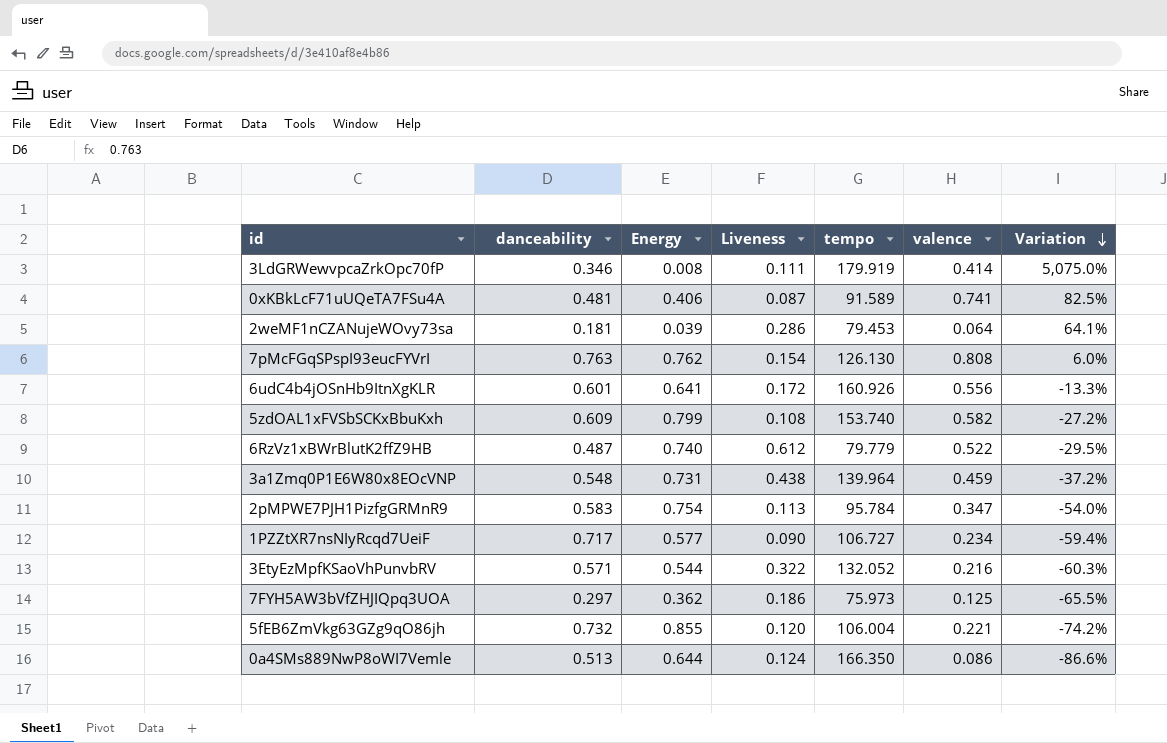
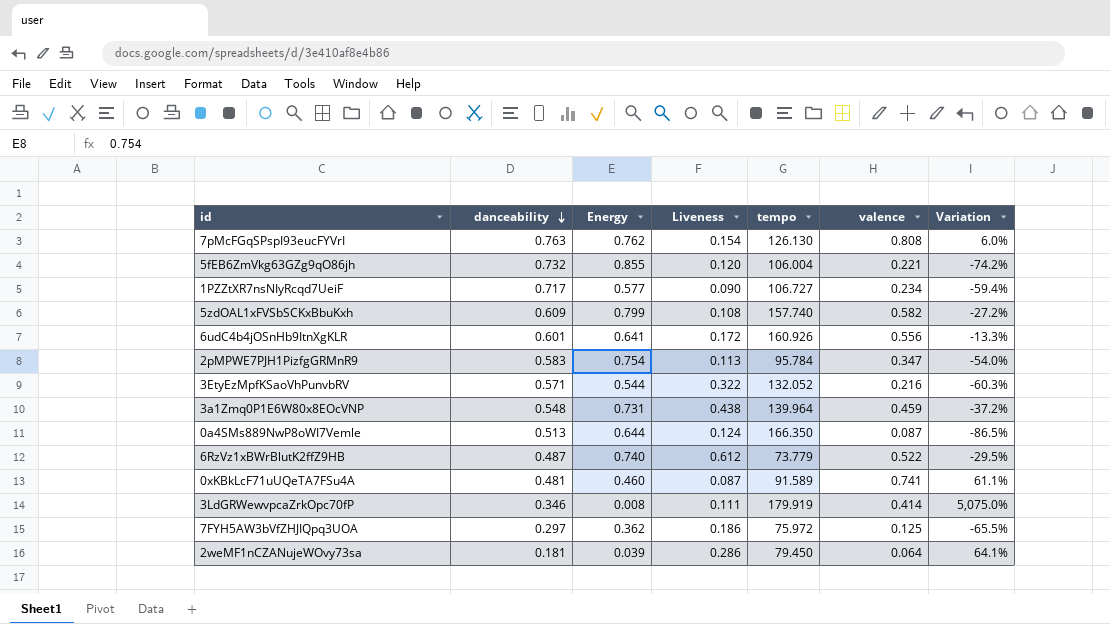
row order: Variation descending -> danceability descending
5zdOAL1xFVSbSCKxBbuKxh | tempo: 153.740 -> 157.740
0a4SMs889NwP8oWI7Vemle | valence: 0.086 -> 0.087
0a4SMs889NwP8oWI7Vemle | Variation: -86.6% -> -86.5%
6RzVz1xBWrBlutK2ffZ9HB | tempo: 79.779 -> 73.779
0xKBkLcF71uUQeTA7FSu4A | Energy: 0.406 -> 0.460
0xKBkLcF71uUQeTA7FSu4A | Variation: 82.5% -> 61.1%
7FYH5AW3bVfZHJIQpq3UOA | tempo: 75.973 -> 75.972
2weMF1nCZANujeWOvy73sa | tempo: 79.453 -> 79.450

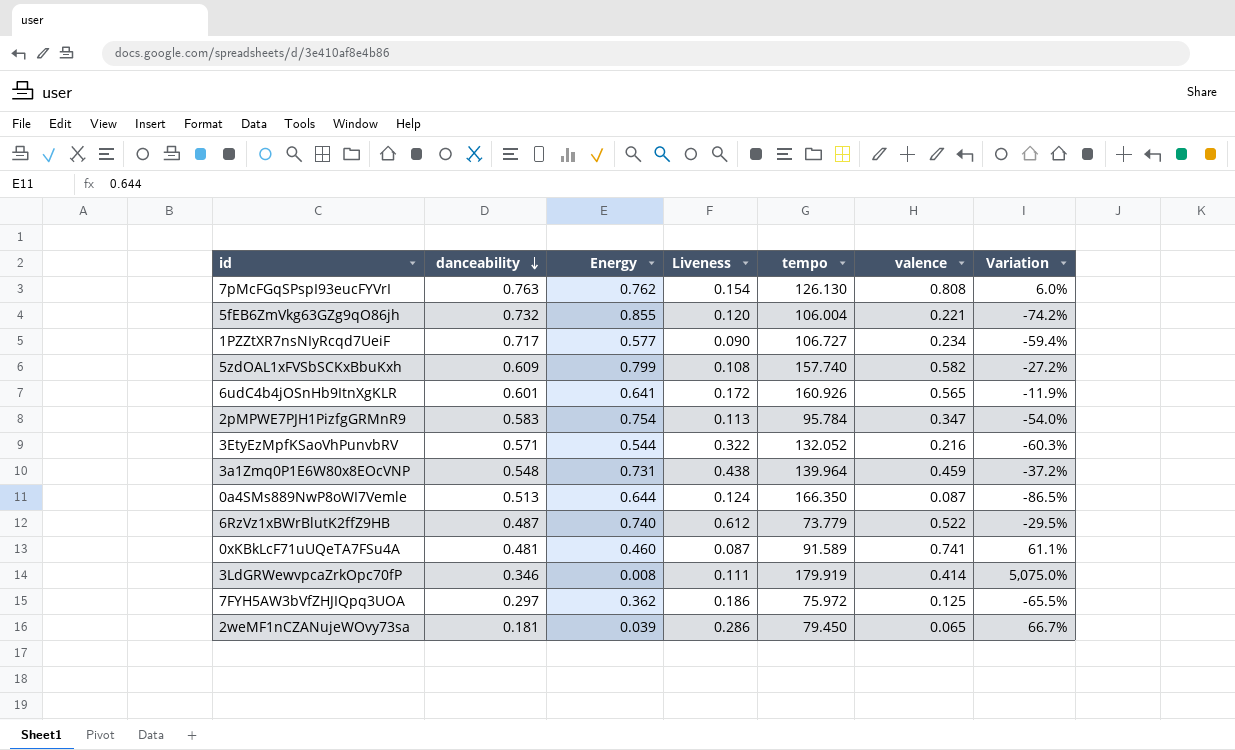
6udC4b4jOSnHb9ItnXgKLR | valence: 0.556 -> 0.565
6udC4b4jOSnHb9ItnXgKLR | Variation: -13.3% -> -11.9%
2weMF1nCZANujeWOvy73sa | valence: 0.064 -> 0.065
2weMF1nCZANujeWOvy73sa | Variation: 64.1% -> 66.7%

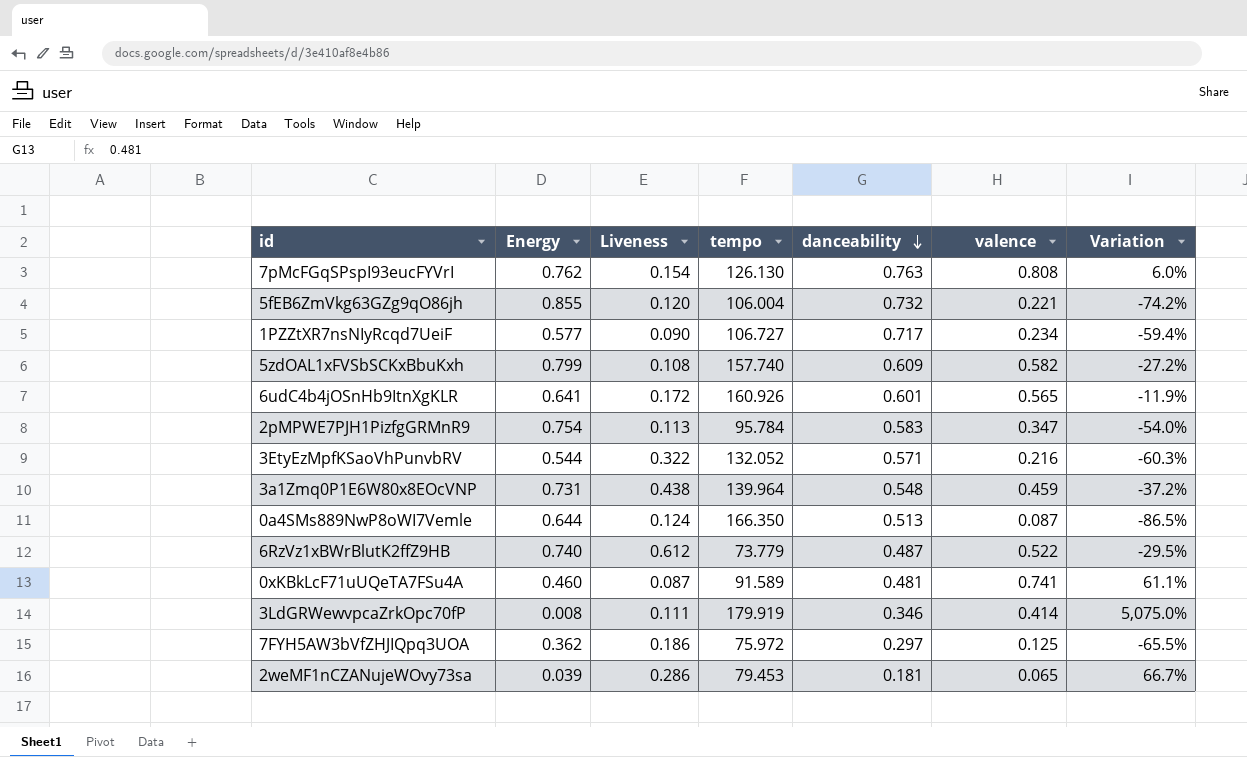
column danceability | position: 2 -> 5
2weMF1nCZANujeWOvy73sa | tempo: 79.450 -> 79.453

